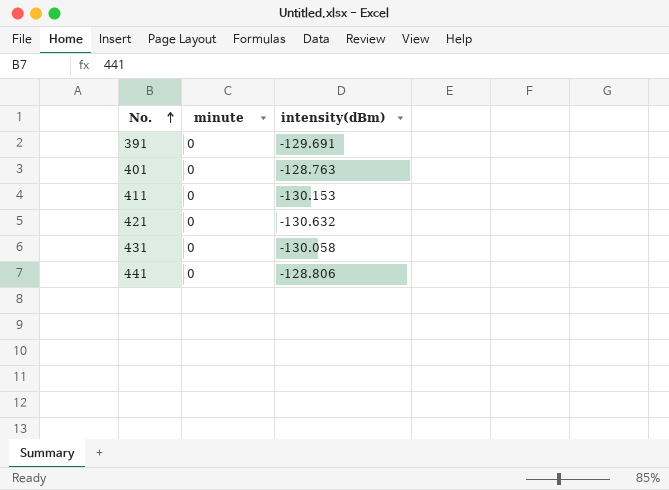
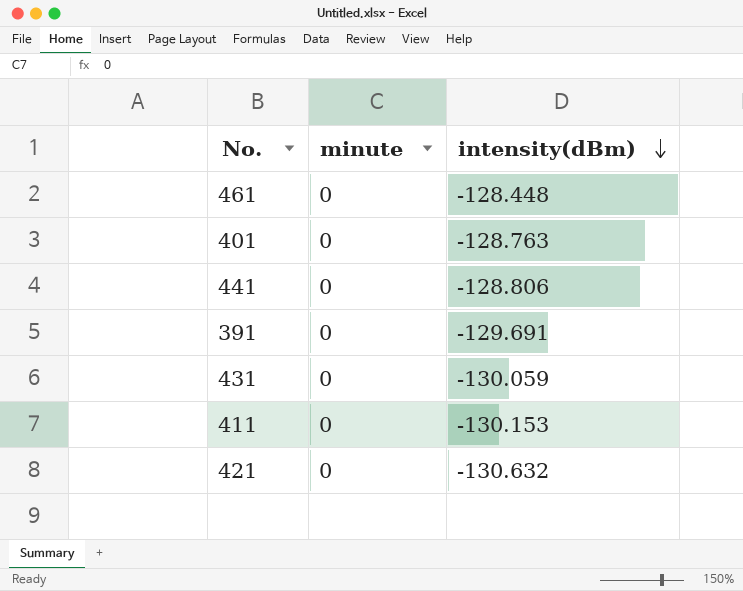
row order: No. ascending -> intensity(dBm) descending
row 461: none -> 0 | -128.448
431 | intensity(dBm): -130.058 -> -130.059

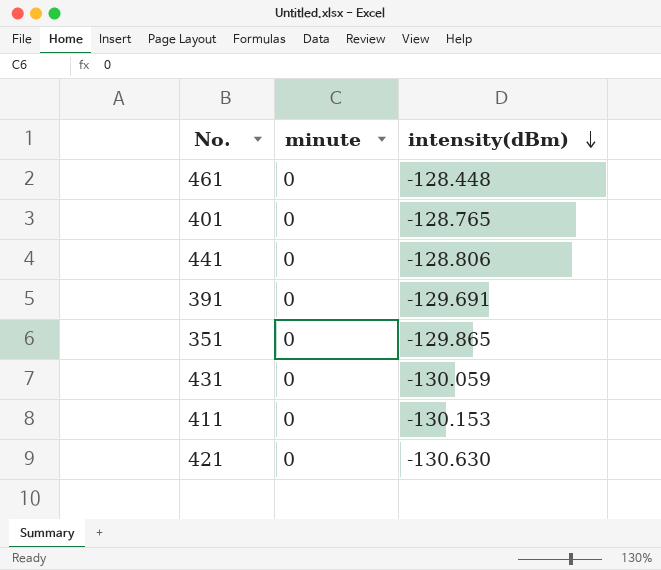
401 | intensity(dBm): -128.763 -> -128.765
row 351: none -> 0 | -129.865
421 | intensity(dBm): -130.632 -> -130.630

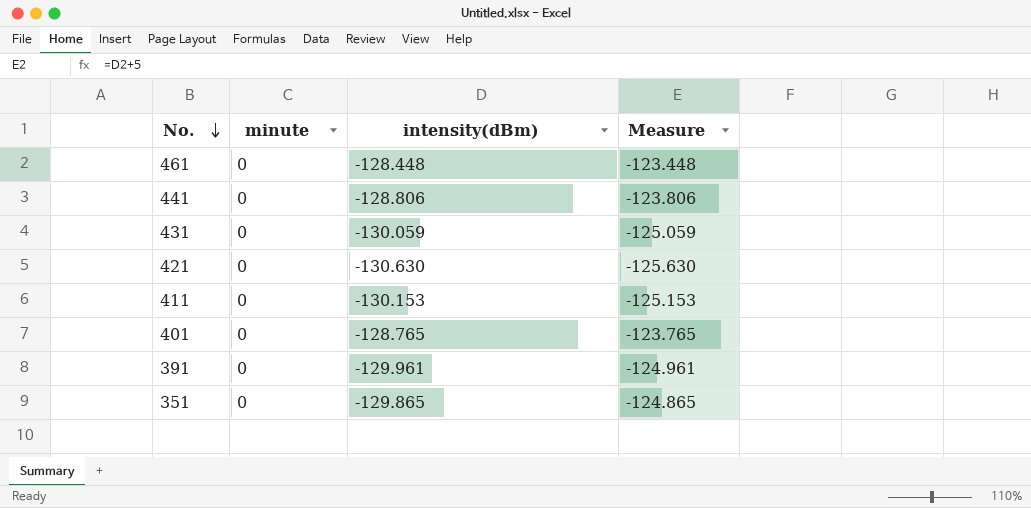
row order: intensity(dBm) descending -> No. descending
column Measure | formula: none -> [intensity(dBm)] + 5
391 | intensity(dBm): -129.691 -> -129.961

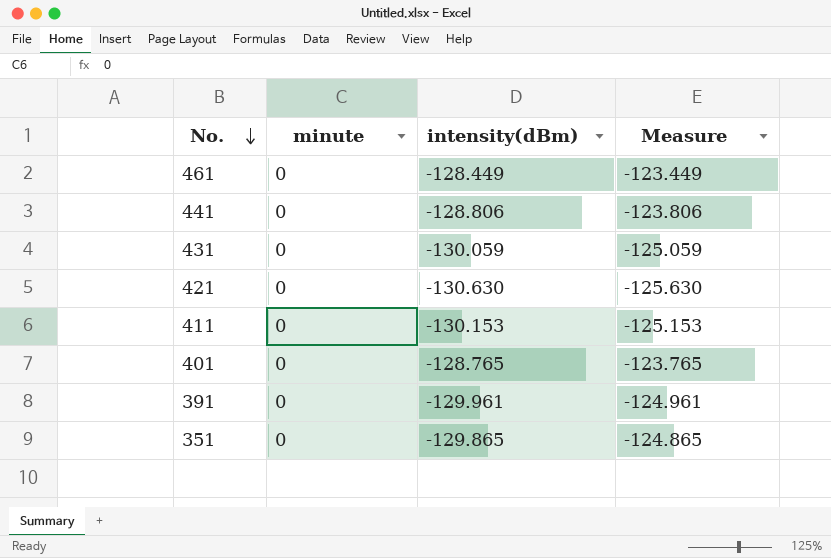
461 | intensity(dBm): -128.448 -> -128.449
461 | Measure: -123.448 -> -123.449

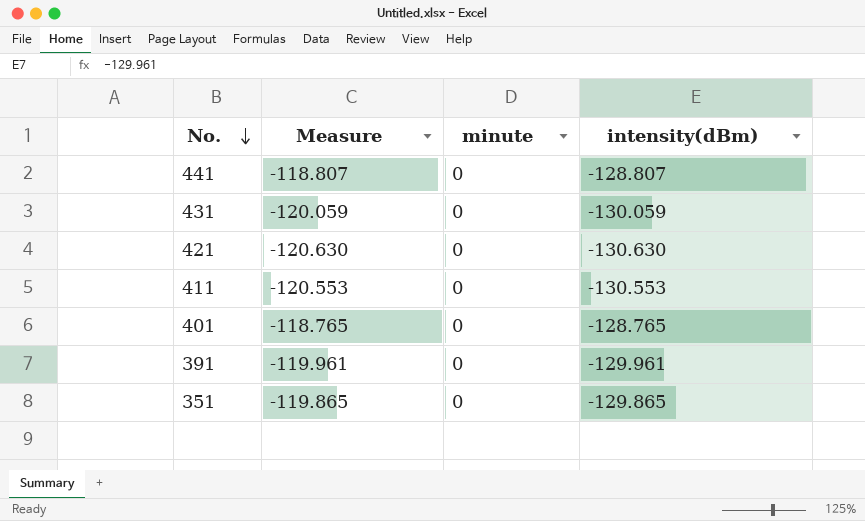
column Measure | formula: [intensity(dBm)] + 5 -> [intensity(dBm)] + 10
column Measure | position: 4 -> 2
row 461: 0 | -128.449 | -123.449 -> none
441 | intensity(dBm): -128.806 -> -128.807
411 | intensity(dBm): -130.153 -> -130.553

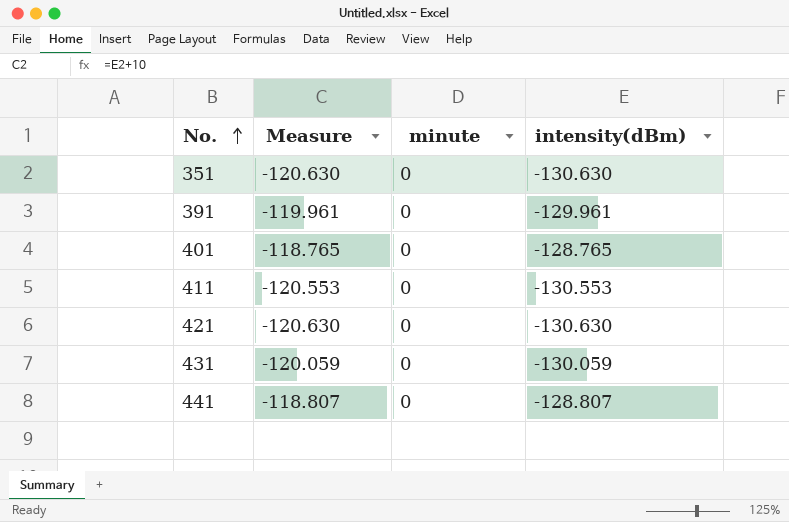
row order: No. descending -> No. ascending
351 | Measure: -119.865 -> -120.630
351 | intensity(dBm): -129.865 -> -130.630

